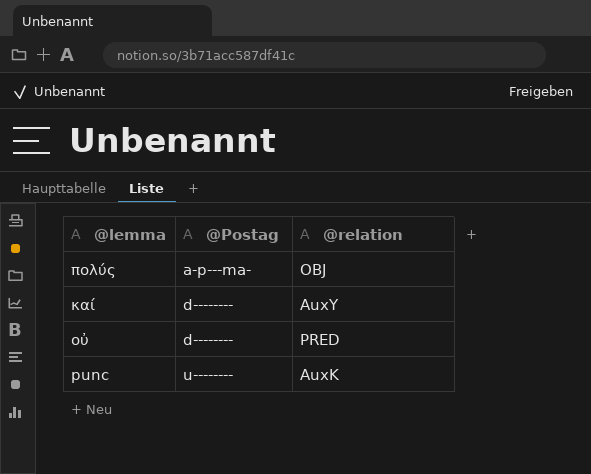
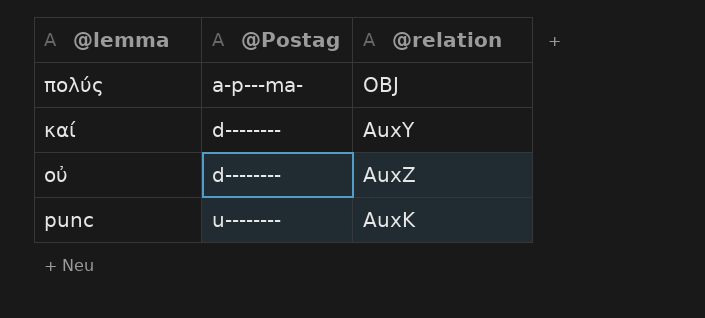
οὐ | @relation: PRED -> AuxZ

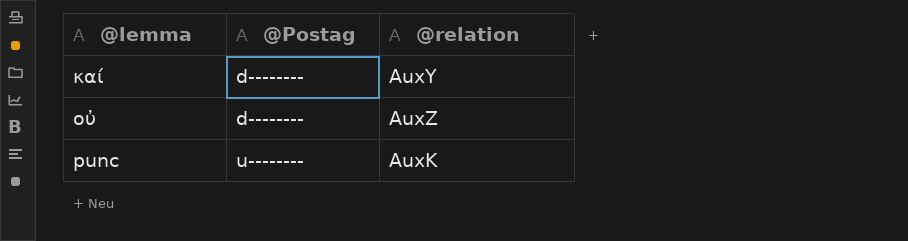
row πολύς: a-p---ma- | OBJ -> none

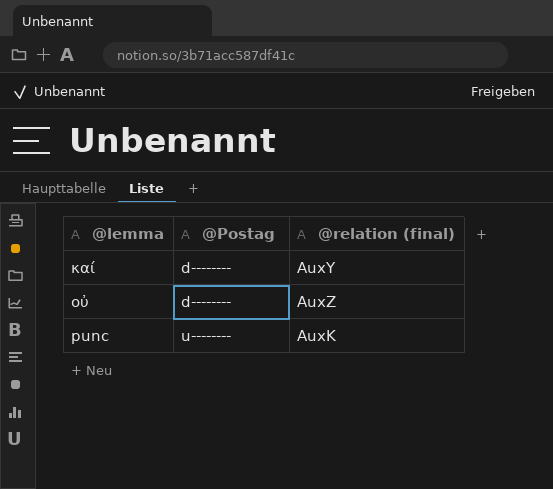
column name: @relation -> @relation (final)

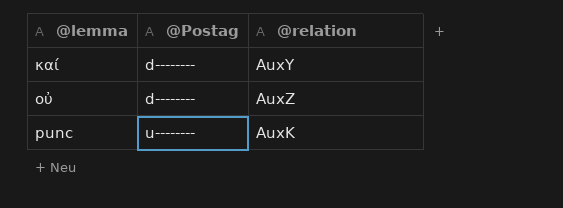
column name: @relation (final) -> @relation

